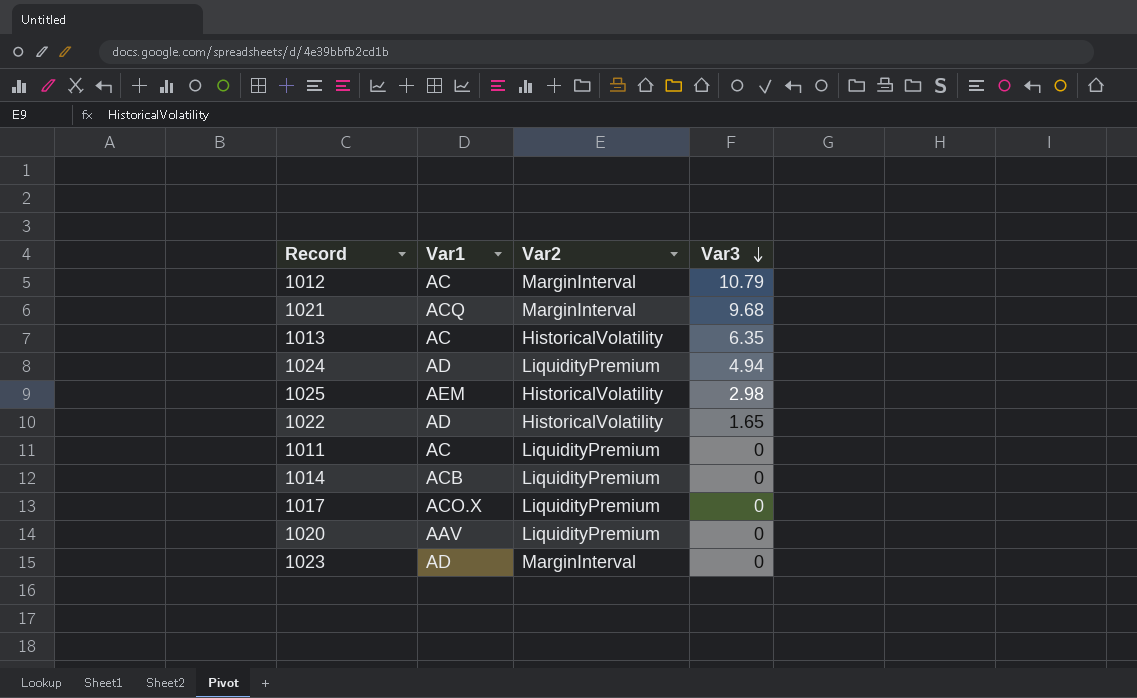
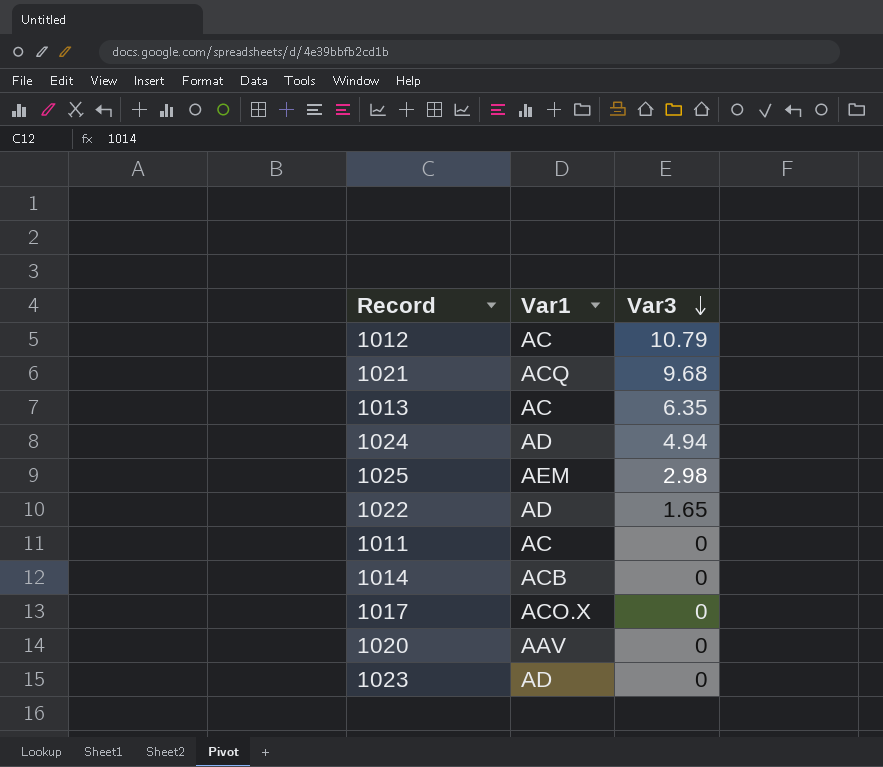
column Var2 | position: 3 -> none

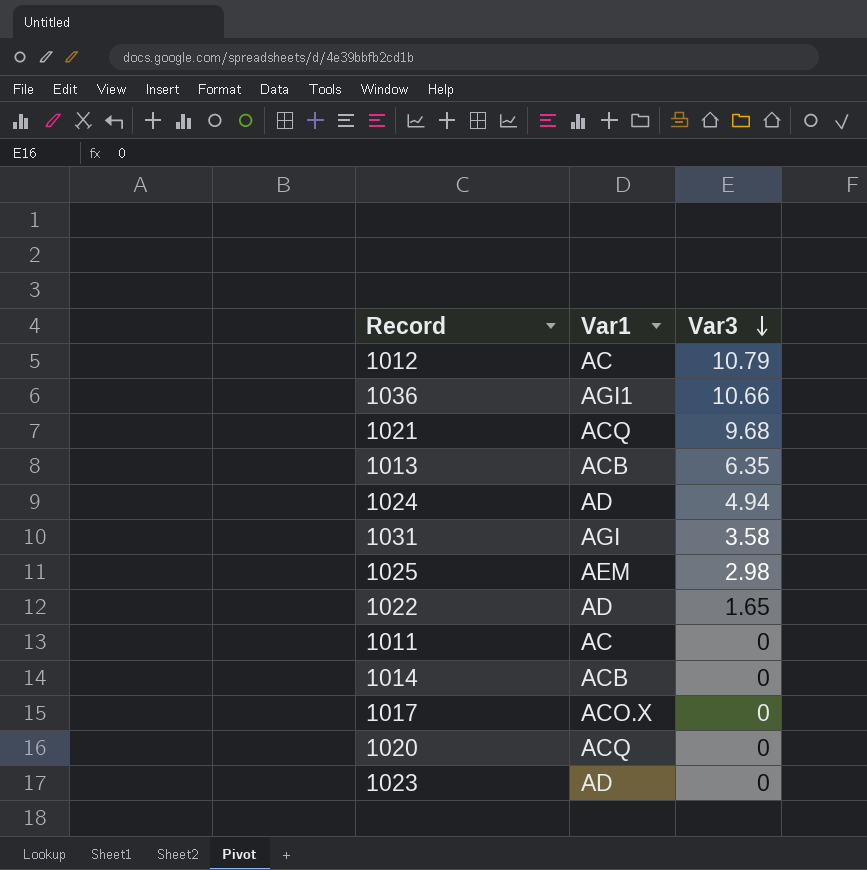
row 1036: none -> AGI1 | 10.66
1013 | Var1: AC -> ACB
row 1031: none -> AGI | 3.58
1020 | Var1: AAV -> ACQ

